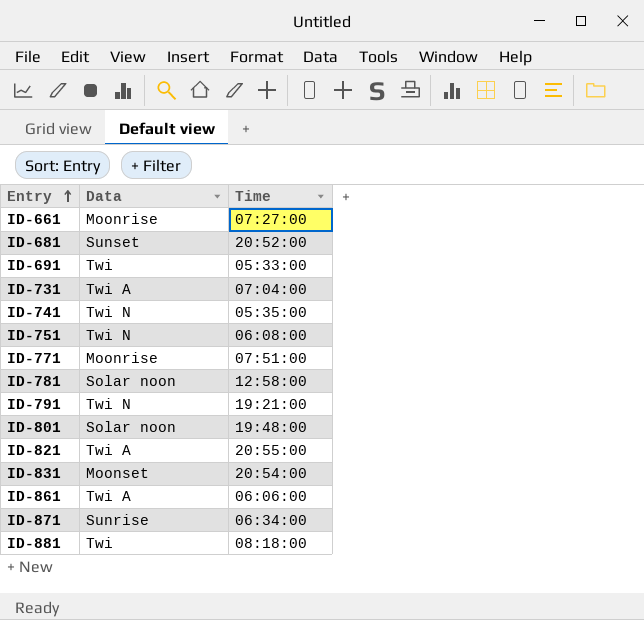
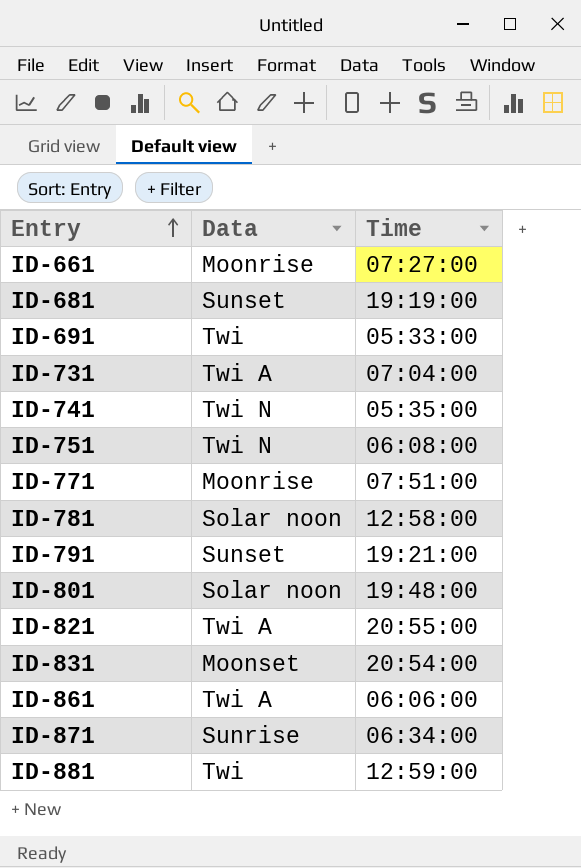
ID-681 | Time: 20:52:00 -> 19:19:00
ID-791 | Data: Twi N -> Sunset
ID-881 | Time: 08:18:00 -> 12:59:00

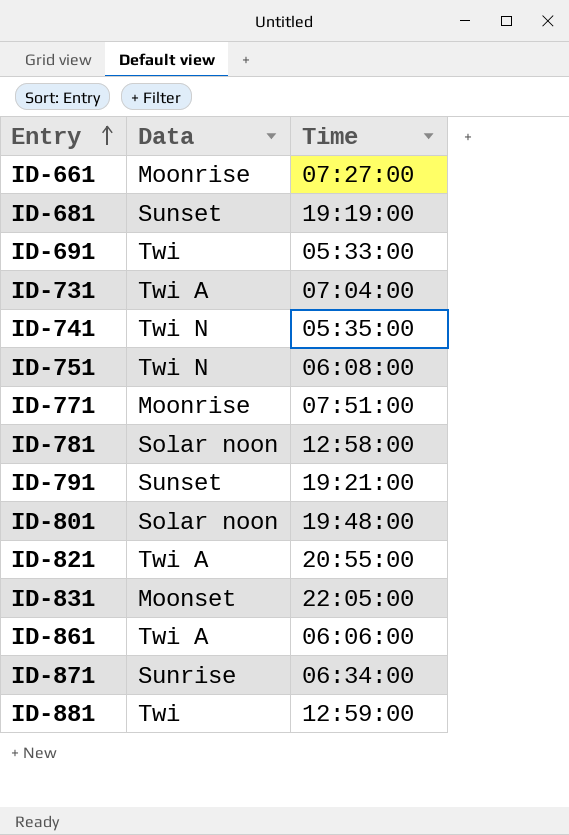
ID-831 | Time: 20:54:00 -> 22:05:00

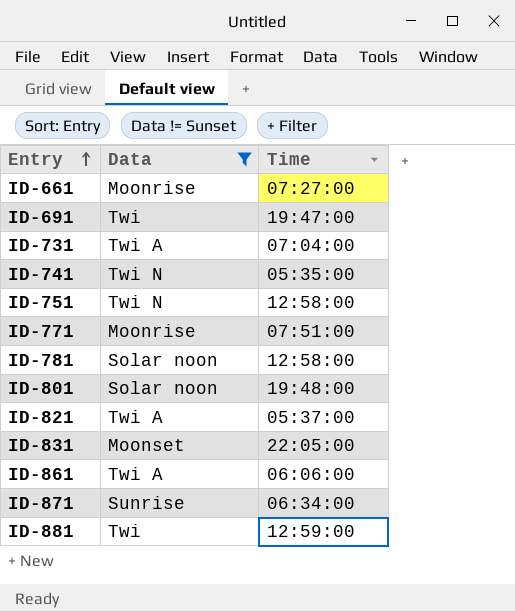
filter: none -> Data != Sunset
ID-691 | Time: 05:33:00 -> 19:47:00
ID-751 | Time: 06:08:00 -> 12:58:00
ID-821 | Time: 20:55:00 -> 05:37:00

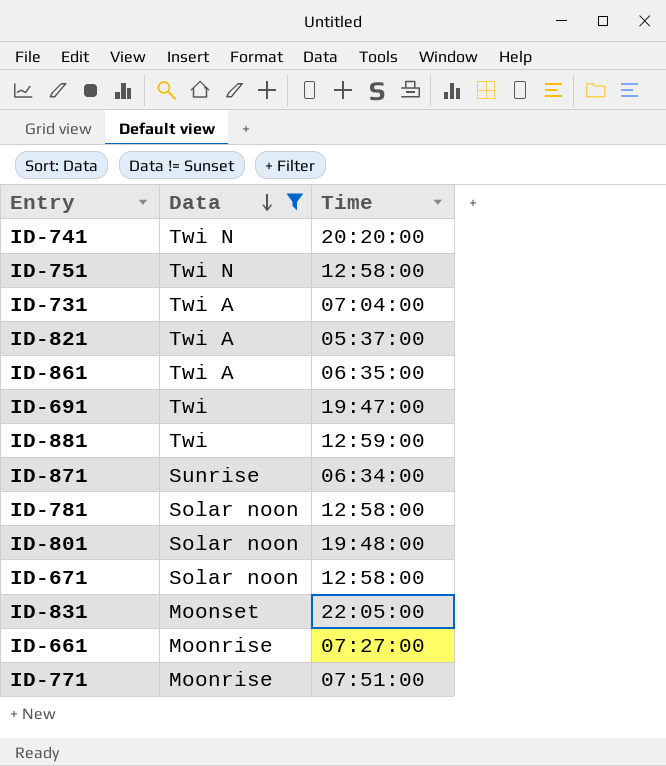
row order: Entry ascending -> Data descending
ID-741 | Time: 05:35:00 -> 20:20:00
ID-861 | Time: 06:06:00 -> 06:35:00
row ID-671: none -> Solar noon | 12:58:00

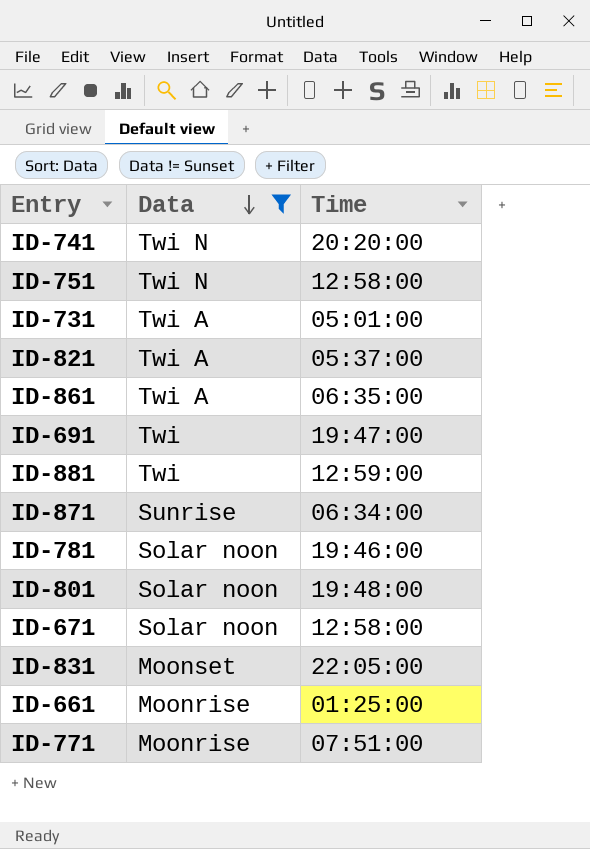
ID-731 | Time: 07:04:00 -> 05:01:00
ID-781 | Time: 12:58:00 -> 19:46:00
ID-661 | Time: 07:27:00 -> 01:25:00

